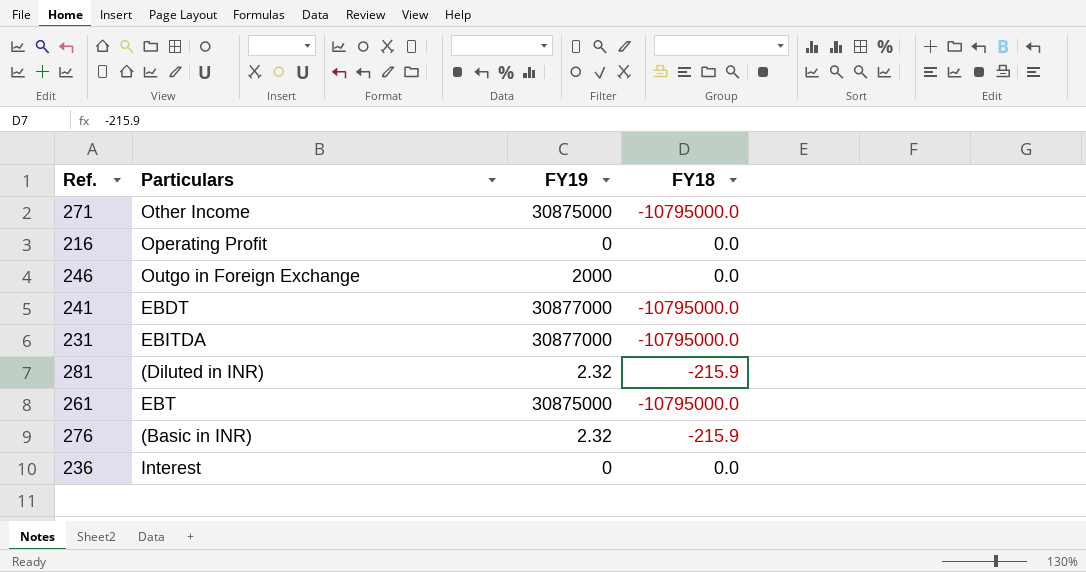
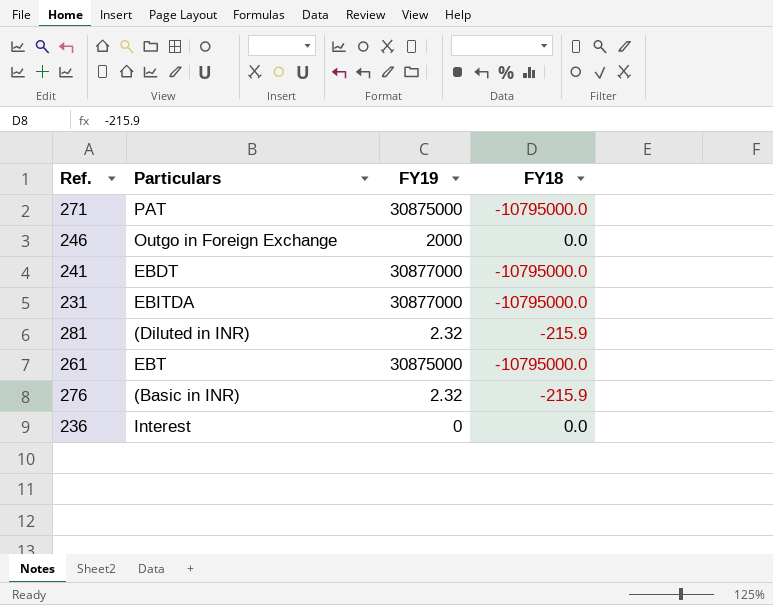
row 216: Operating Profit | 0 | 0.0 -> none
271 | Particulars: Other Income -> PAT

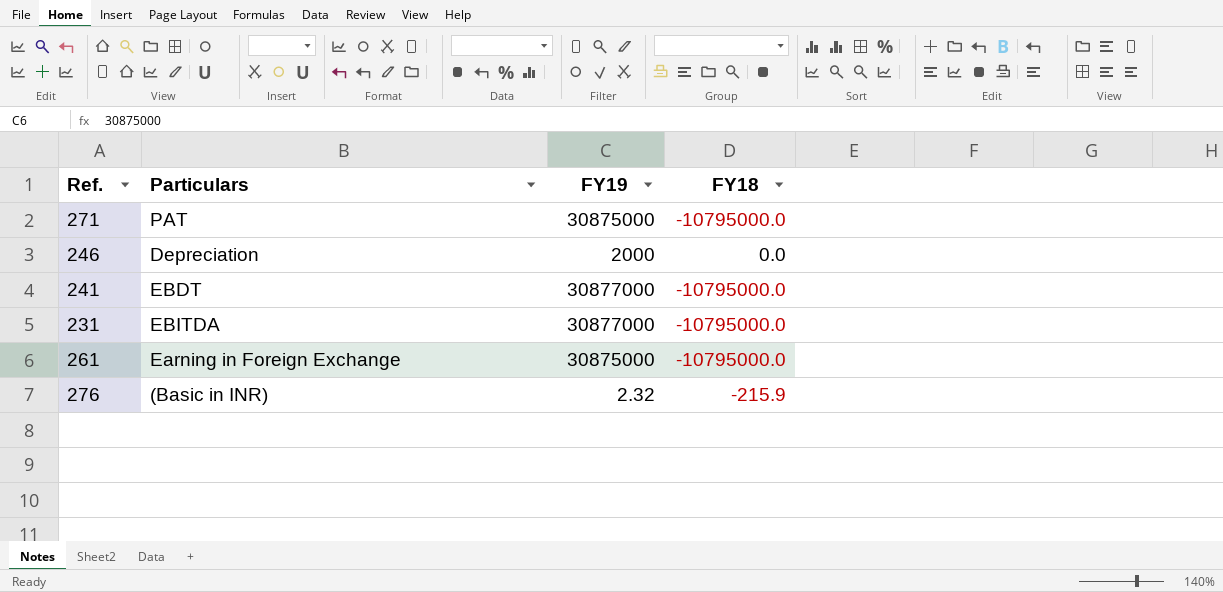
row 281: (Diluted in INR) | 2.32 | -215.9 -> none
row 236: Interest | 0 | 0.0 -> none
246 | Particulars: Outgo in Foreign Exchange -> Depreciation
261 | Particulars: EBT -> Earning in Foreign Exchange

